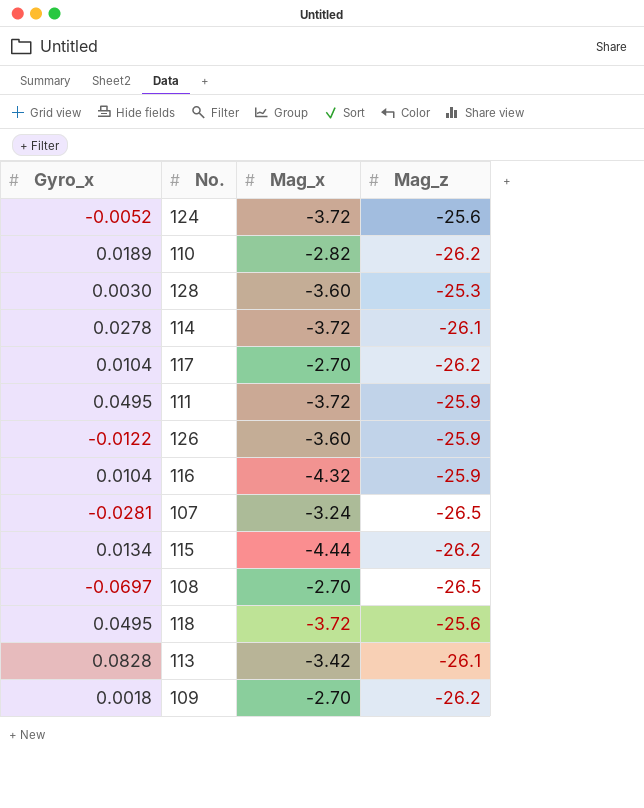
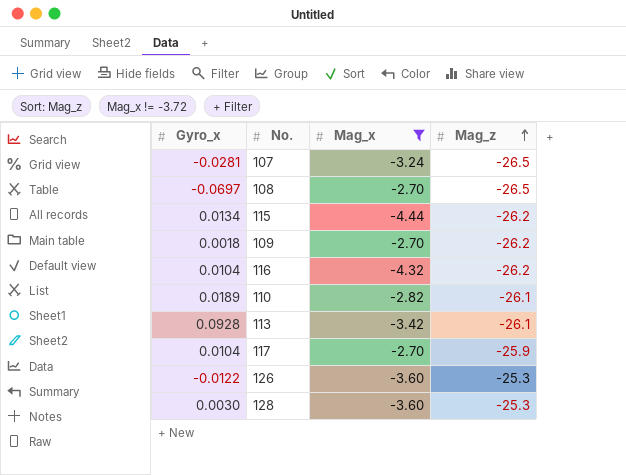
filter: none -> Mag_x != -3.72
row order: none -> Mag_z ascending
116 | Mag_z: -25.9 -> -26.2
110 | Mag_z: -26.2 -> -26.1
113 | Gyro_x: 0.0828 -> 0.0928
117 | Mag_z: -26.2 -> -25.9
126 | Mag_z: -25.9 -> -25.3

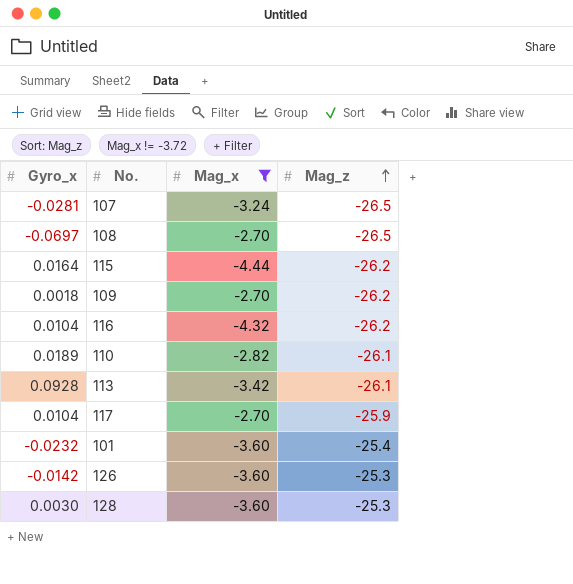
115 | Gyro_x: 0.0134 -> 0.0164
row 101: none -> -0.0232 | -3.60 | -25.4
126 | Gyro_x: -0.0122 -> -0.0142

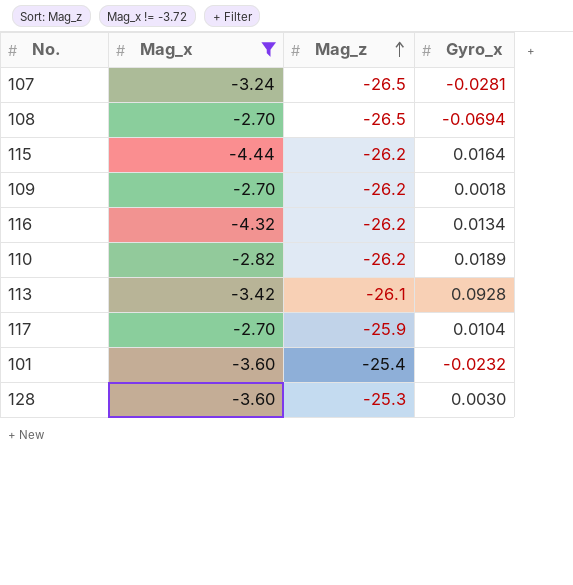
column Gyro_x | position: 1 -> 4
row 126: -0.0142 | -3.60 | -25.3 -> none
108 | Gyro_x: -0.0697 -> -0.0694
116 | Gyro_x: 0.0104 -> 0.0134
110 | Mag_z: -26.1 -> -26.2

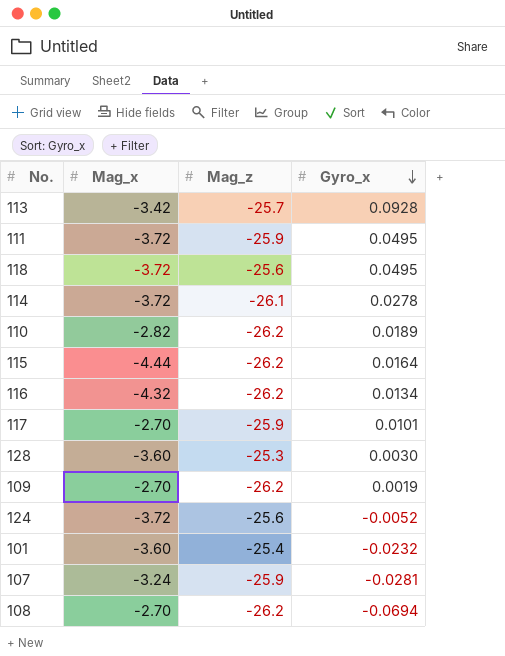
filter: Mag_x != -3.72 -> none
row order: Mag_z ascending -> Gyro_x descending
113 | Mag_z: -26.1 -> -25.7
117 | Gyro_x: 0.0104 -> 0.0101
109 | Gyro_x: 0.0018 -> 0.0019
107 | Mag_z: -26.5 -> -25.9
108 | Mag_z: -26.5 -> -26.2

